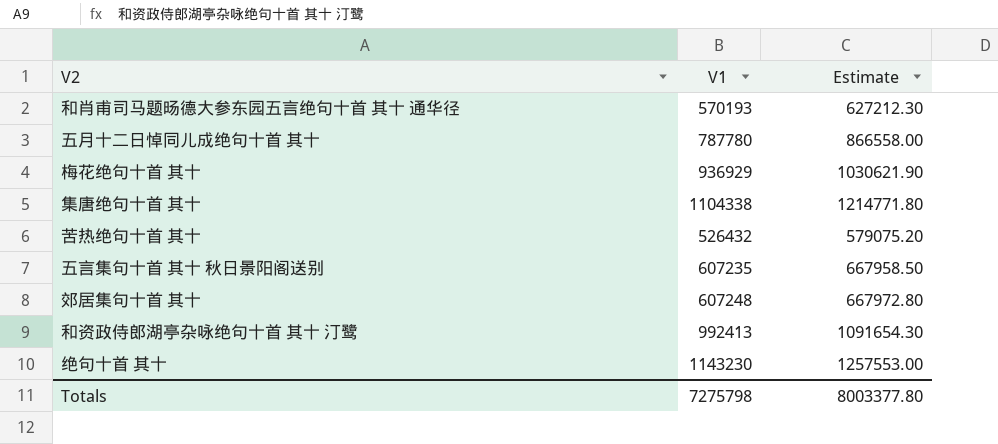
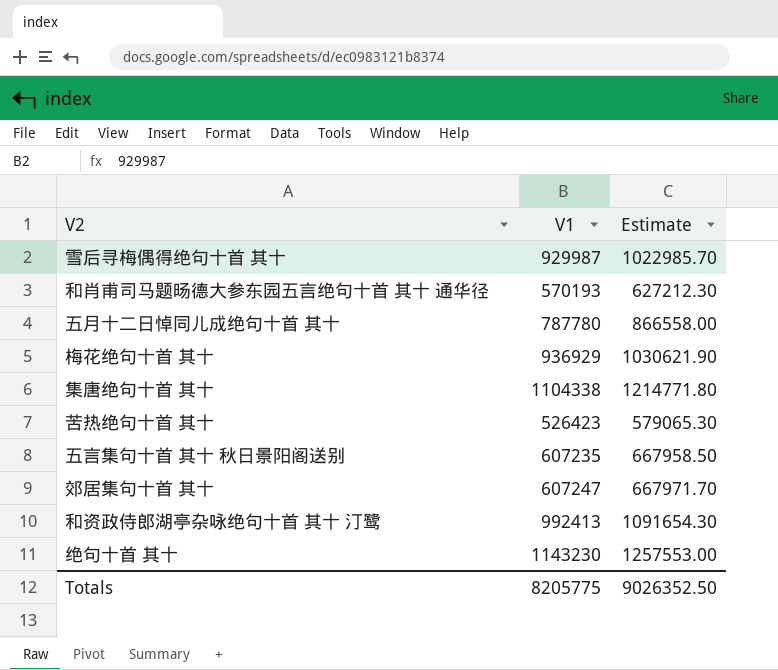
row 雪后寻梅偶得绝句十首 其十: none -> 929987 | 1022985.70
苦热绝句十首 其十 | V1: 526432 -> 526423
苦热绝句十首 其十 | Estimate: 579075.20 -> 579065.30
郊居集句十首 其十 | V1: 607248 -> 607247
郊居集句十首 其十 | Estimate: 667972.80 -> 667971.70
Totals | V1: 7275798 -> 8205775
Totals | Estimate: 8003377.80 -> 9026352.50

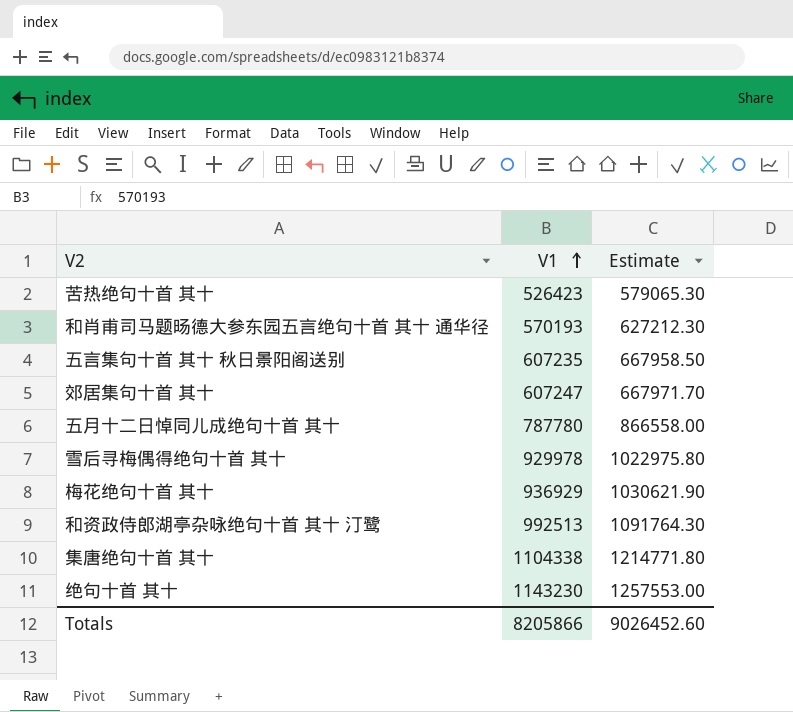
row order: none -> V1 ascending
雪后寻梅偶得绝句十首 其十 | V1: 929987 -> 929978
雪后寻梅偶得绝句十首 其十 | Estimate: 1022985.70 -> 1022975.80
和资政侍郎湖亭杂咏绝句十首 其十 汀鹭 | V1: 992413 -> 992513
和资政侍郎湖亭杂咏绝句十首 其十 汀鹭 | Estimate: 1091654.30 -> 1091764.30
Totals | V1: 8205775 -> 8205866
Totals | Estimate: 9026352.50 -> 9026452.60

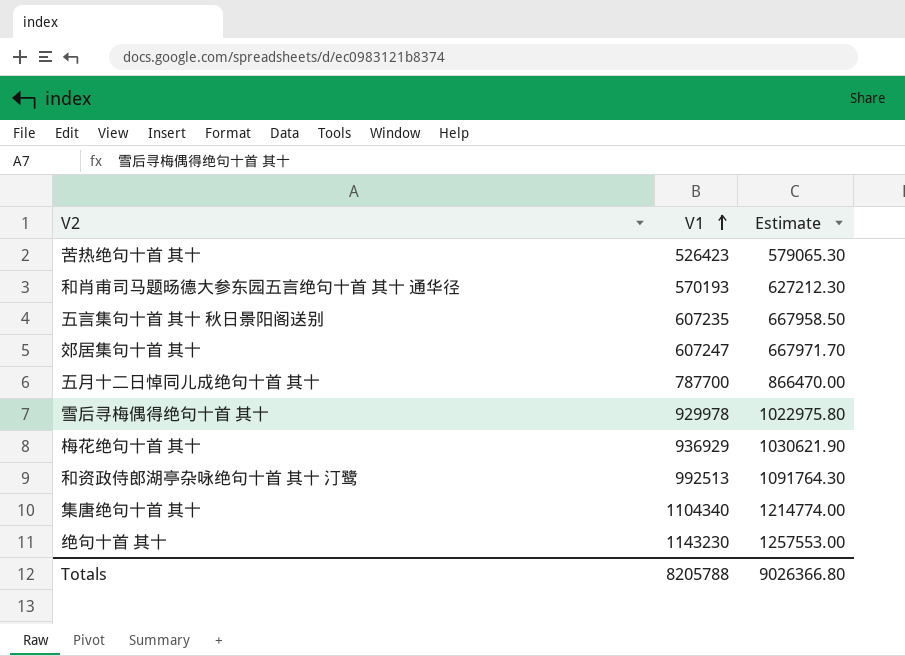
五月十二日悼同儿成绝句十首 其十 | V1: 787780 -> 787700
五月十二日悼同儿成绝句十首 其十 | Estimate: 866558.00 -> 866470.00
集唐绝句十首 其十 | V1: 1104338 -> 1104340
集唐绝句十首 其十 | Estimate: 1214771.80 -> 1214774.00
Totals | V1: 8205866 -> 8205788
Totals | Estimate: 9026452.60 -> 9026366.80

